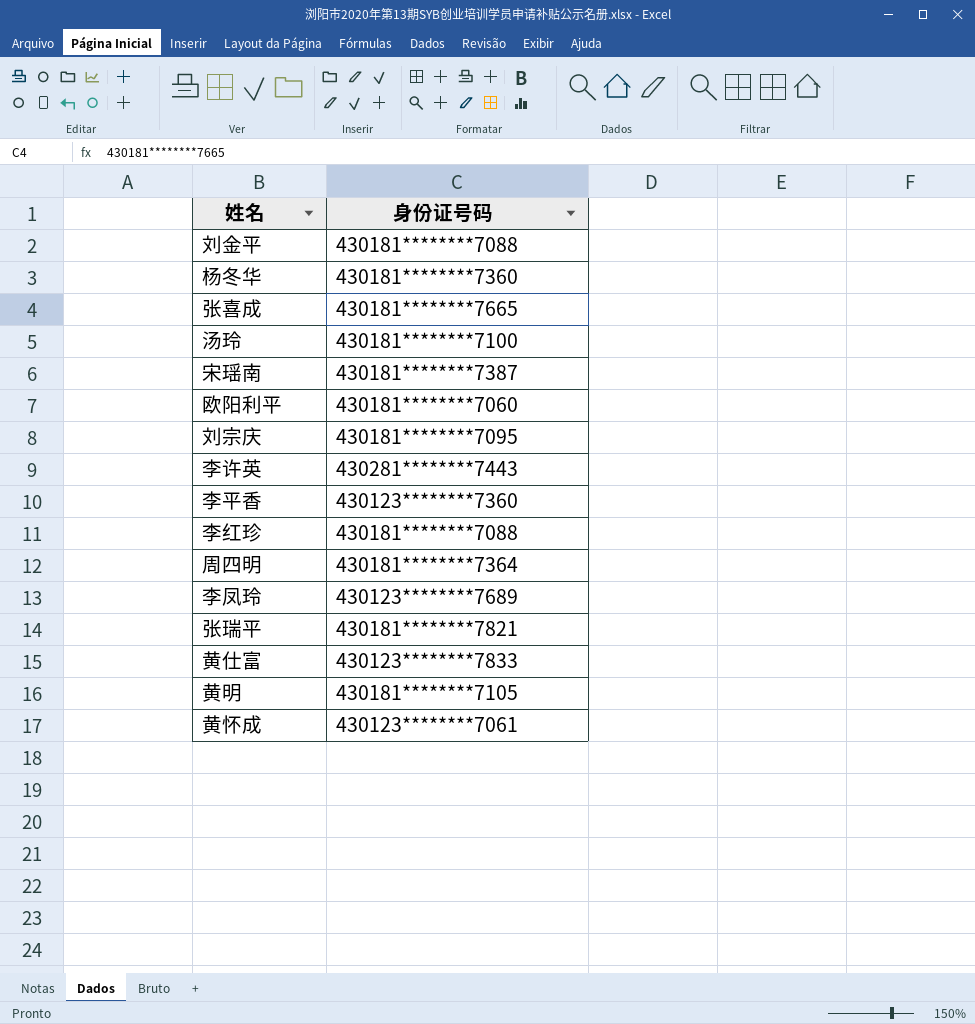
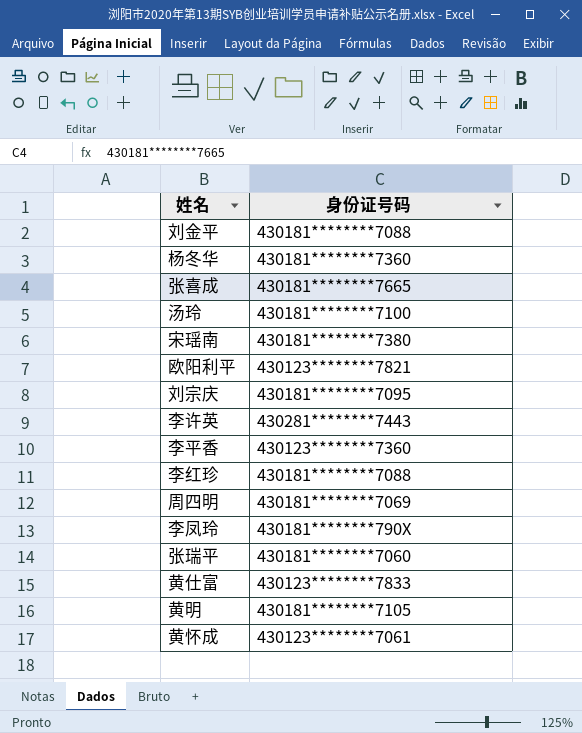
宋瑶南 | 身份证号码: 430181********7387 -> 430181********7380
欧阳利平 | 身份证号码: 430181********7060 -> 430123********7821
周四明 | 身份证号码: 430181********7364 -> 430181********7069
李凤玲 | 身份证号码: 430123********7689 -> 430181********790X
张瑞平 | 身份证号码: 430181********7821 -> 430181********7060

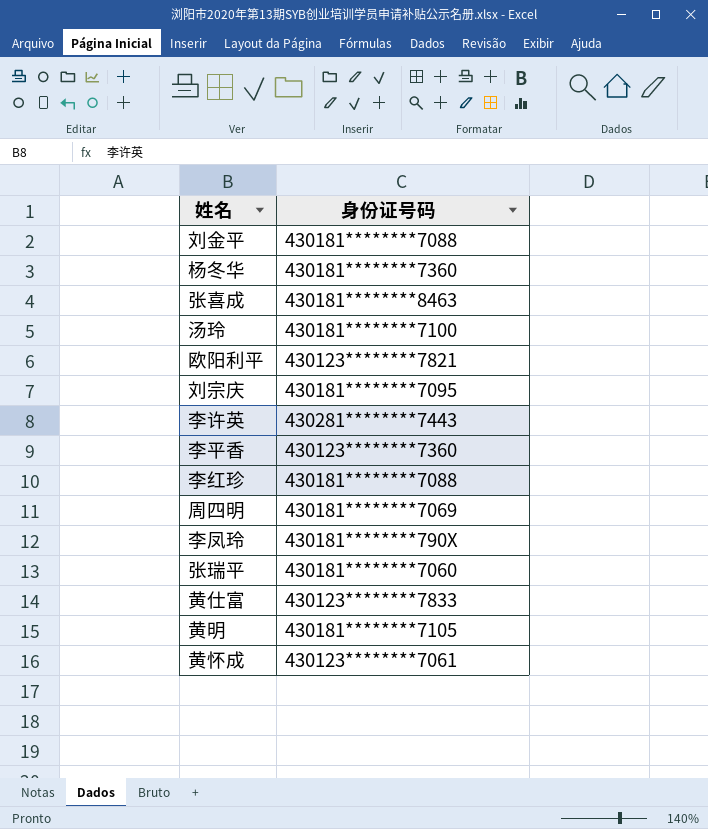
row 宋瑶南: 430181********7380 -> none
张喜成 | 身份证号码: 430181********7665 -> 430181********8463

